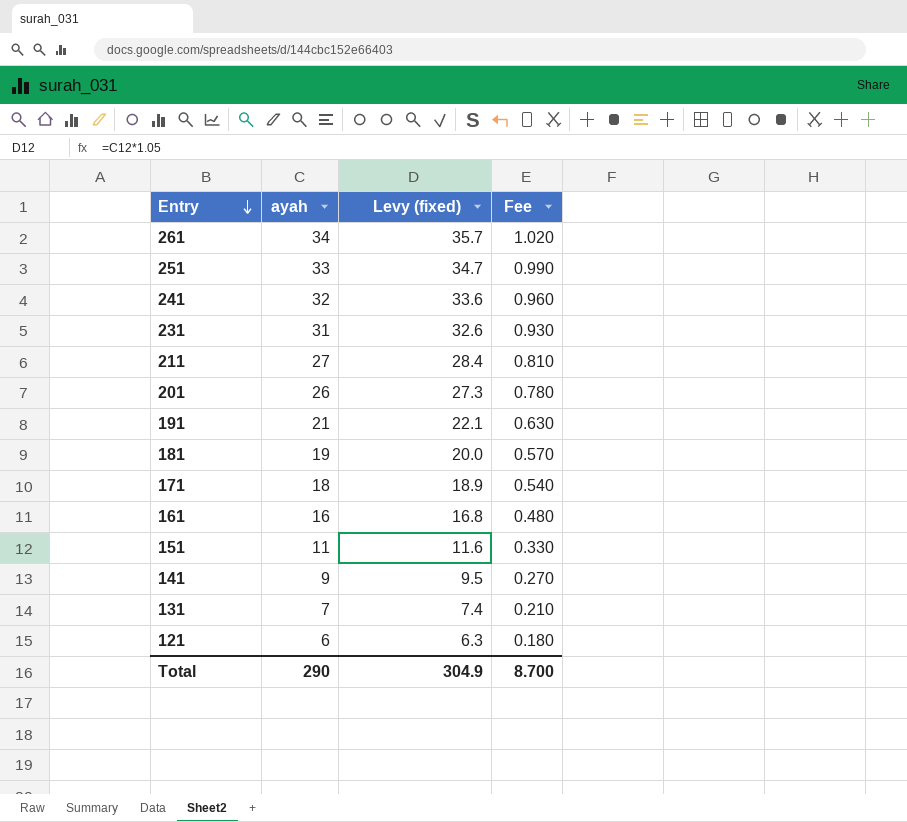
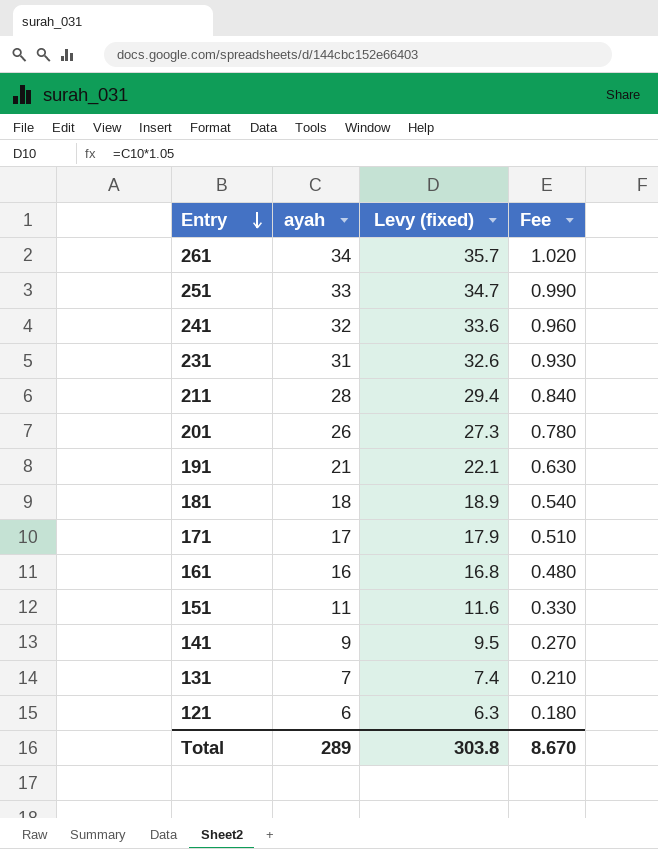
211 | ayah: 27 -> 28
211 | Levy (fixed): 28.4 -> 29.4
211 | Fee: 0.810 -> 0.840
181 | ayah: 19 -> 18
181 | Levy (fixed): 20.0 -> 18.9
181 | Fee: 0.570 -> 0.540
171 | ayah: 18 -> 17
171 | Levy (fixed): 18.9 -> 17.9
171 | Fee: 0.540 -> 0.510
Total | ayah: 290 -> 289
Total | Levy (fixed): 304.9 -> 303.8
Total | Fee: 8.700 -> 8.670

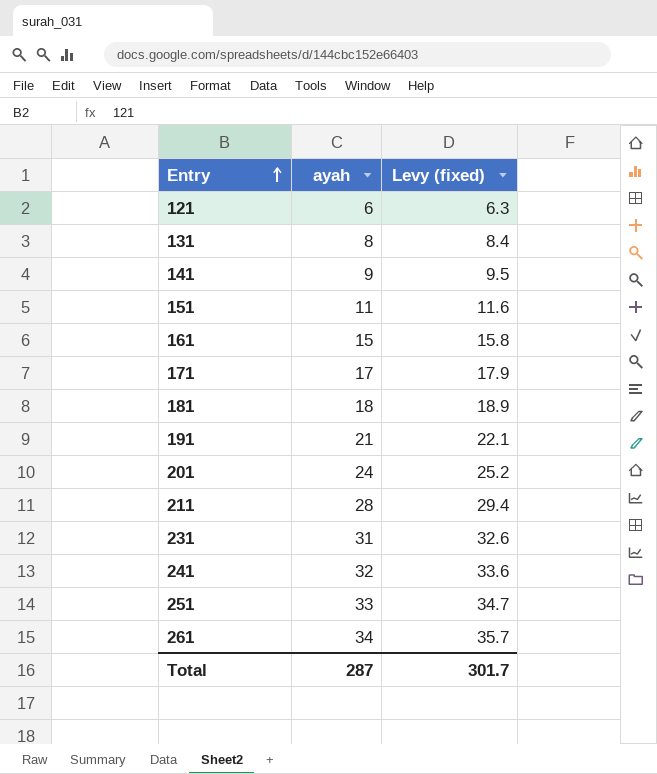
row order: Entry descending -> Entry ascending
column Fee | formula: [ayah] * 0.03 -> none
131 | ayah: 7 -> 8
131 | Levy (fixed): 7.4 -> 8.4
161 | ayah: 16 -> 15
161 | Levy (fixed): 16.8 -> 15.8
201 | ayah: 26 -> 24
201 | Levy (fixed): 27.3 -> 25.2
Total | ayah: 289 -> 287
Total | Levy (fixed): 303.8 -> 301.7

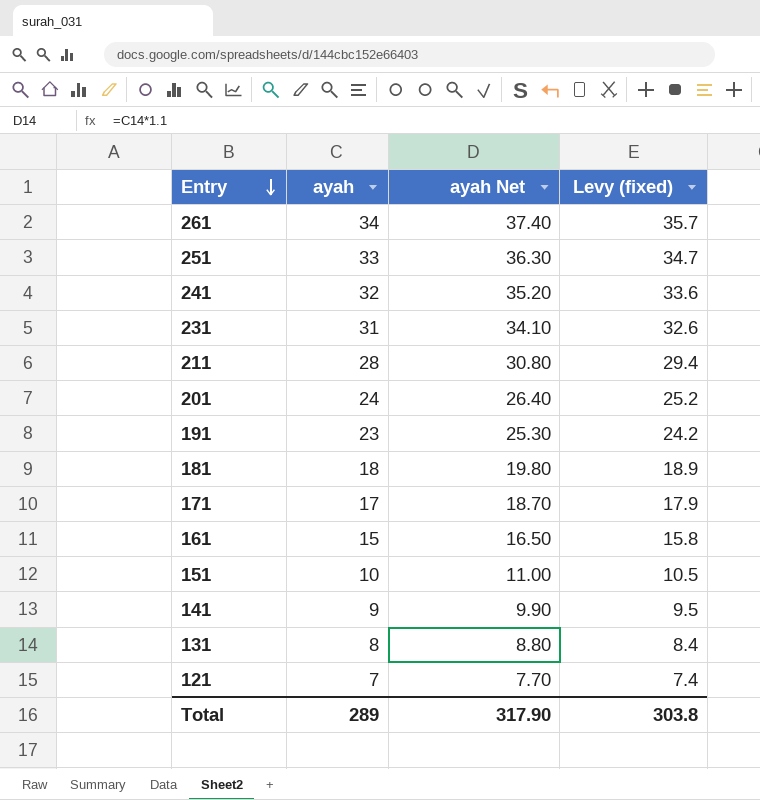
row order: Entry ascending -> Entry descending
column ayah Net | formula: none -> [ayah] * 1.1
191 | ayah: 21 -> 23
191 | Levy (fixed): 22.1 -> 24.2
151 | ayah: 11 -> 10
151 | Levy (fixed): 11.6 -> 10.5
121 | ayah: 6 -> 7
121 | Levy (fixed): 6.3 -> 7.4
Total | ayah: 287 -> 289
Total | Levy (fixed): 301.7 -> 303.8

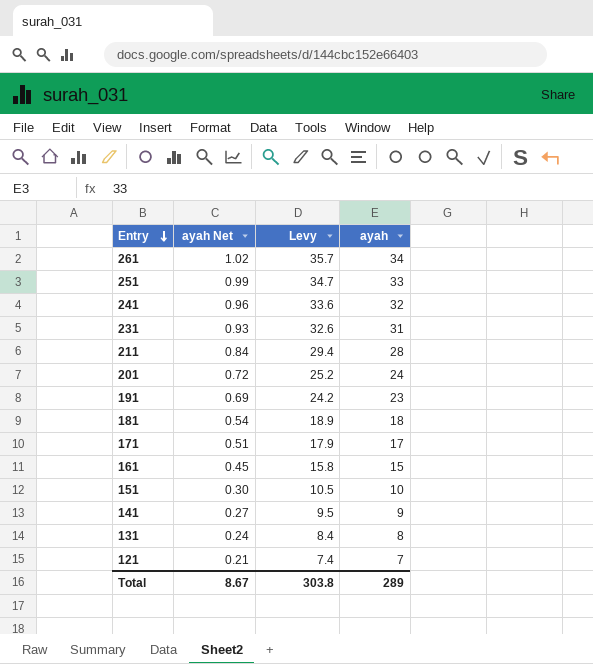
column ayah Net | formula: [ayah] * 1.1 -> [ayah] * 0.03
column name: Levy (fixed) -> Levy
column ayah | position: 2 -> 4
Total | ayah Net: 317.90 -> 8.67

